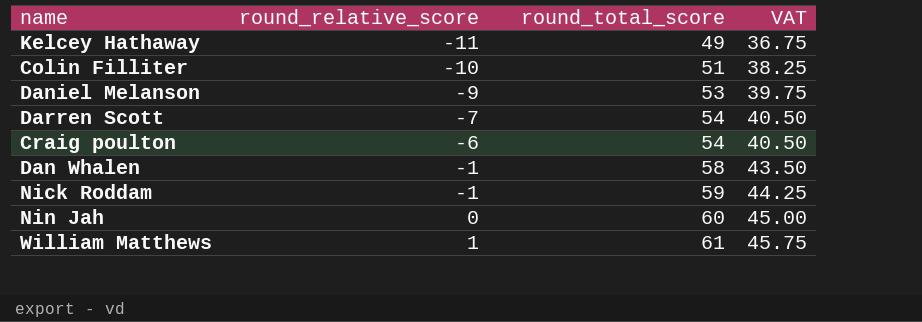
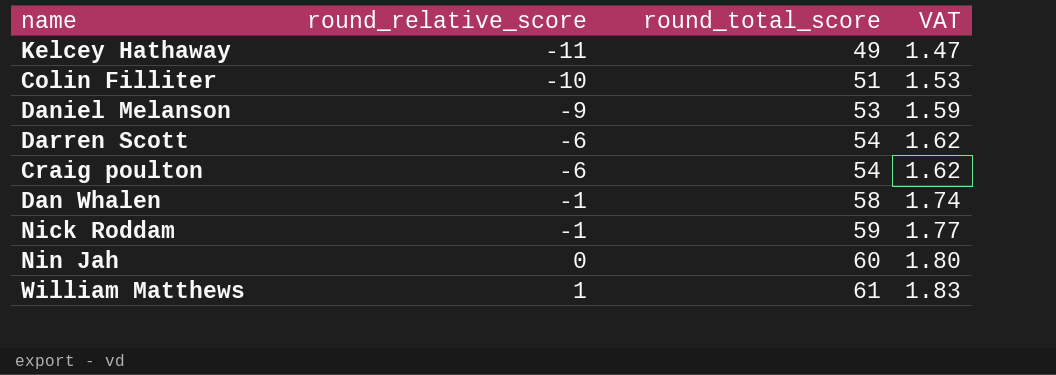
column VAT | formula: [round_total_score] * 0.75 -> [round_total_score] * 0.03
Darren Scott | round_relative_score: -7 -> -6

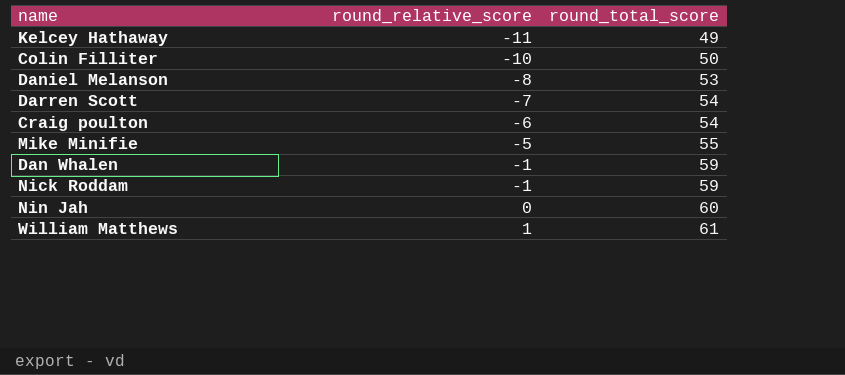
column VAT | formula: [round_total_score] * 0.03 -> none
Colin Filliter | round_total_score: 51 -> 50
Daniel Melanson | round_relative_score: -9 -> -8
Darren Scott | round_relative_score: -6 -> -7
row Mike Minifie: none -> -5 | 55
Dan Whalen | round_total_score: 58 -> 59

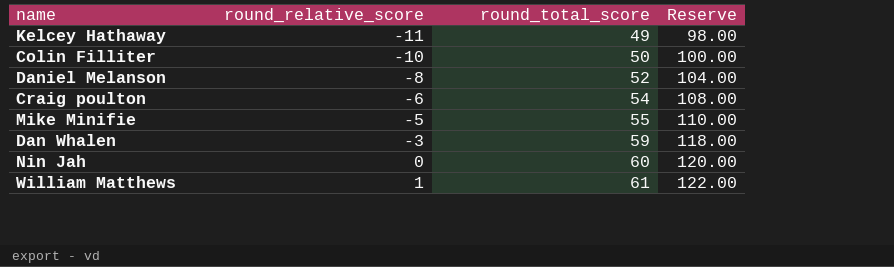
column Reserve | formula: none -> [round_total_score] * 2
row Darren Scott: -7 | 54 -> none
row Nick Roddam: -1 | 59 -> none
Daniel Melanson | round_total_score: 53 -> 52
Dan Whalen | round_relative_score: -1 -> -3

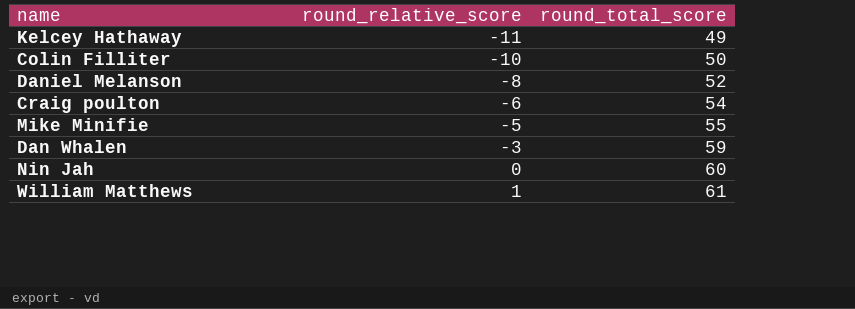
column Reserve | formula: [round_total_score] * 2 -> none

